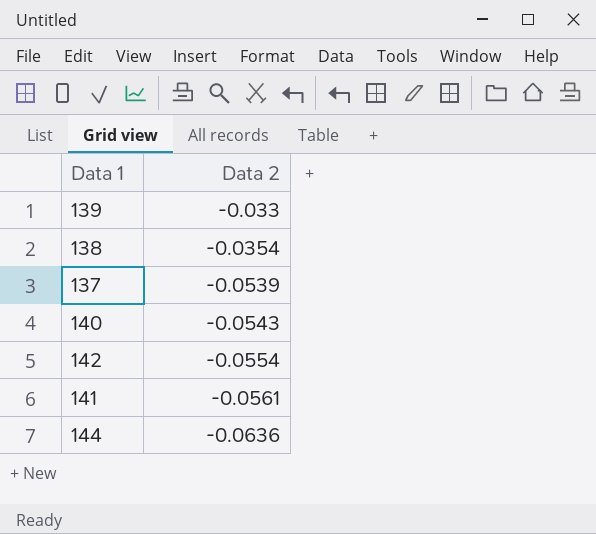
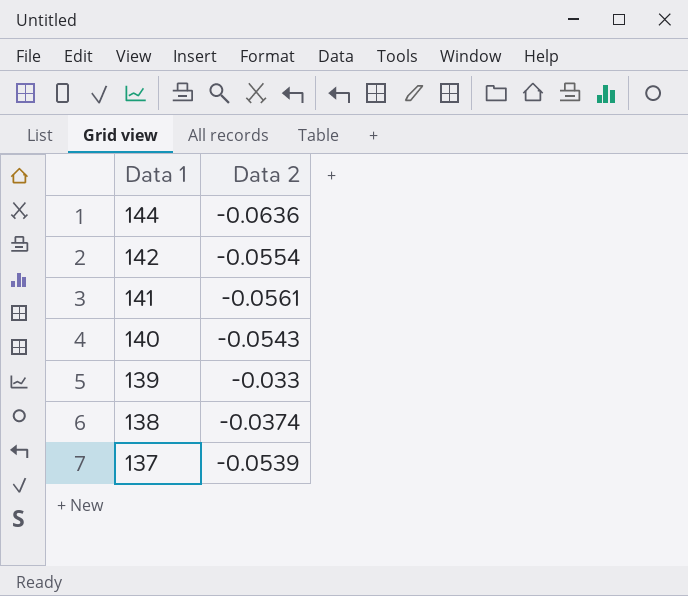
row order: Data 2 descending -> Data 1 descending
138 | Data 2: -0.0354 -> -0.0374

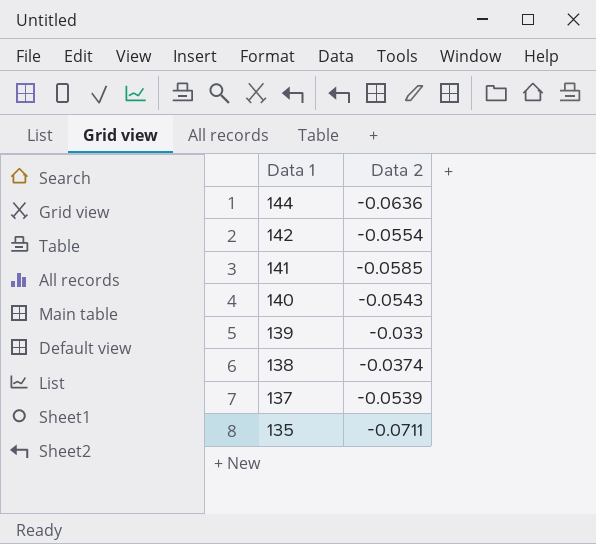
141 | Data 2: -0.0561 -> -0.0585
row 135: none -> -0.0711

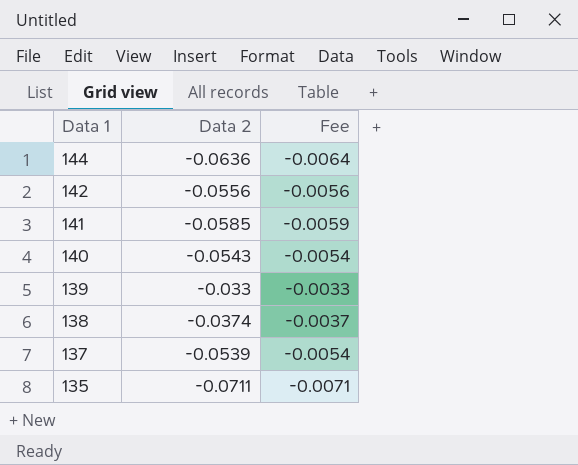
column Fee | formula: none -> [Data 2] * 0.1
142 | Data 2: -0.0554 -> -0.0556

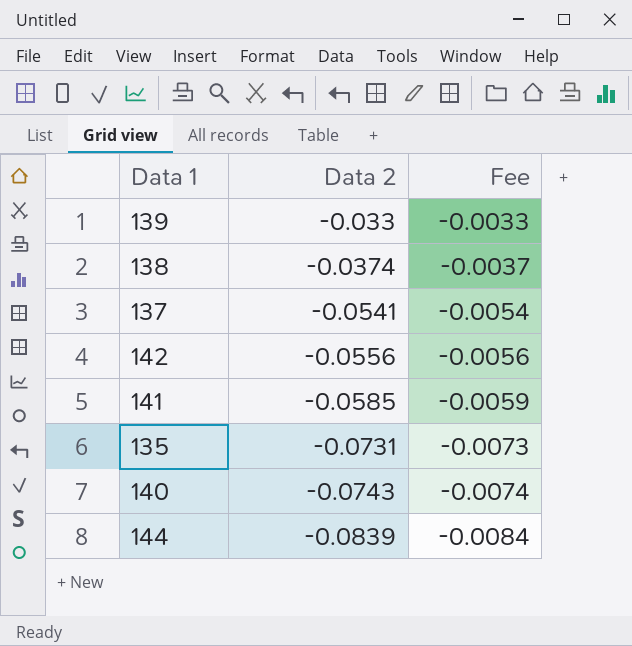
row order: Data 1 descending -> Data 2 descending
137 | Data 2: -0.0539 -> -0.0541
135 | Data 2: -0.0711 -> -0.0731
135 | Fee: -0.0071 -> -0.0073
140 | Data 2: -0.0543 -> -0.0743
140 | Fee: -0.0054 -> -0.0074
144 | Data 2: -0.0636 -> -0.0839
144 | Fee: -0.0064 -> -0.0084

